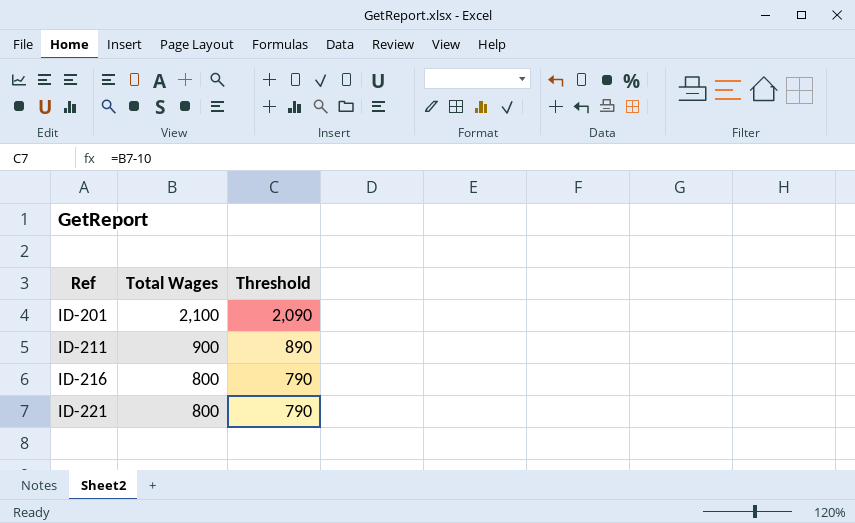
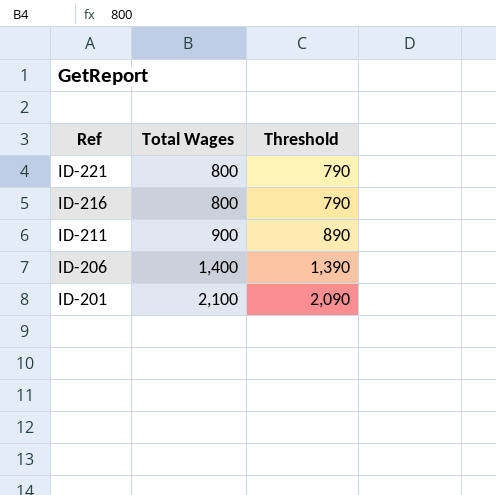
row order: Ref ascending -> Ref descending
row ID-206: none -> 1,400 | 1,390

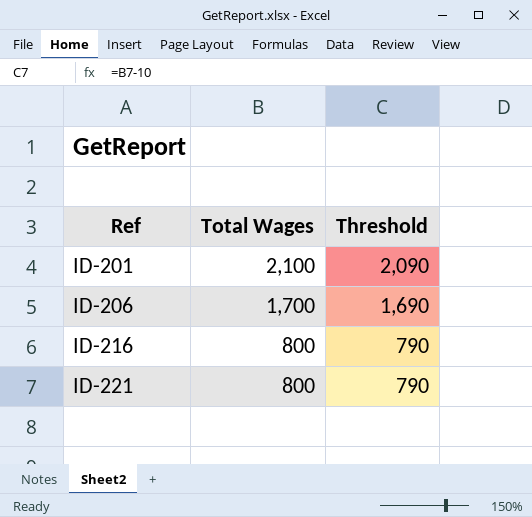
row order: Ref descending -> Ref ascending
row ID-211: 900 | 890 -> none
ID-206 | Total Wages: 1,400 -> 1,700
ID-206 | Threshold: 1,390 -> 1,690

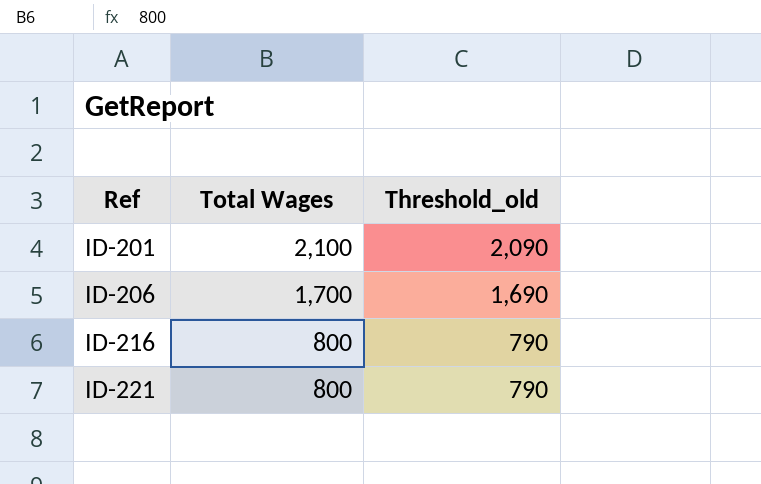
column name: Threshold -> Threshold_old

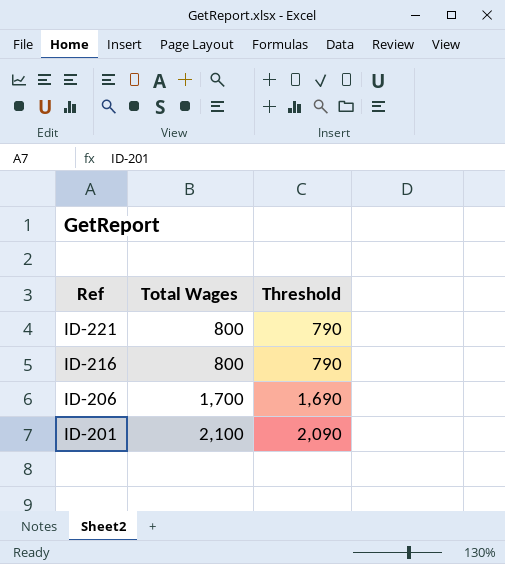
row order: Ref ascending -> Ref descending
column name: Threshold_old -> Threshold

